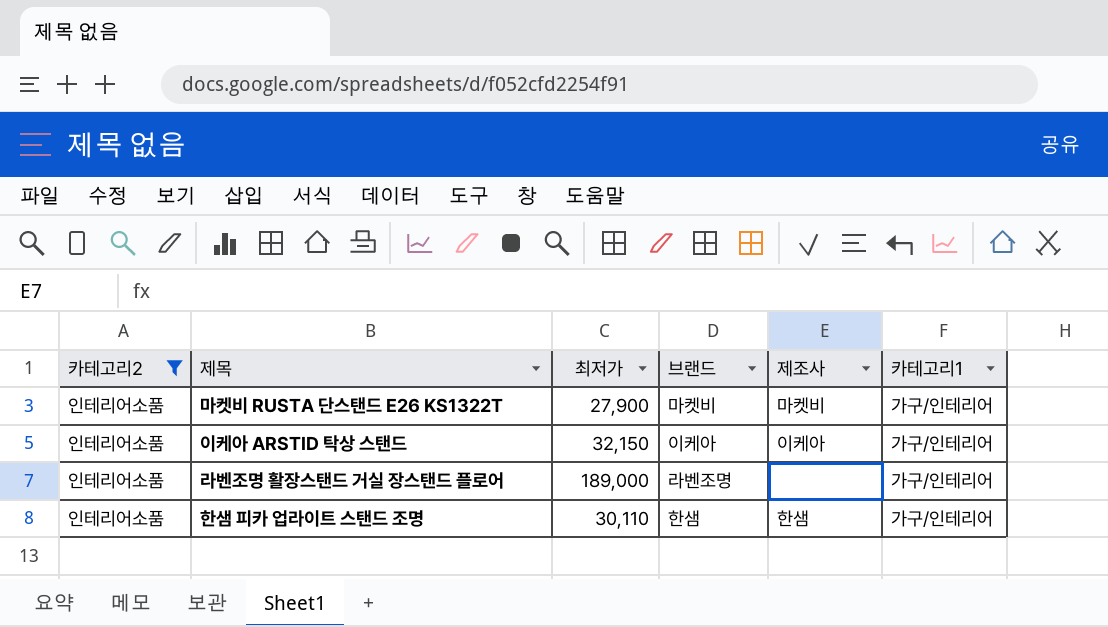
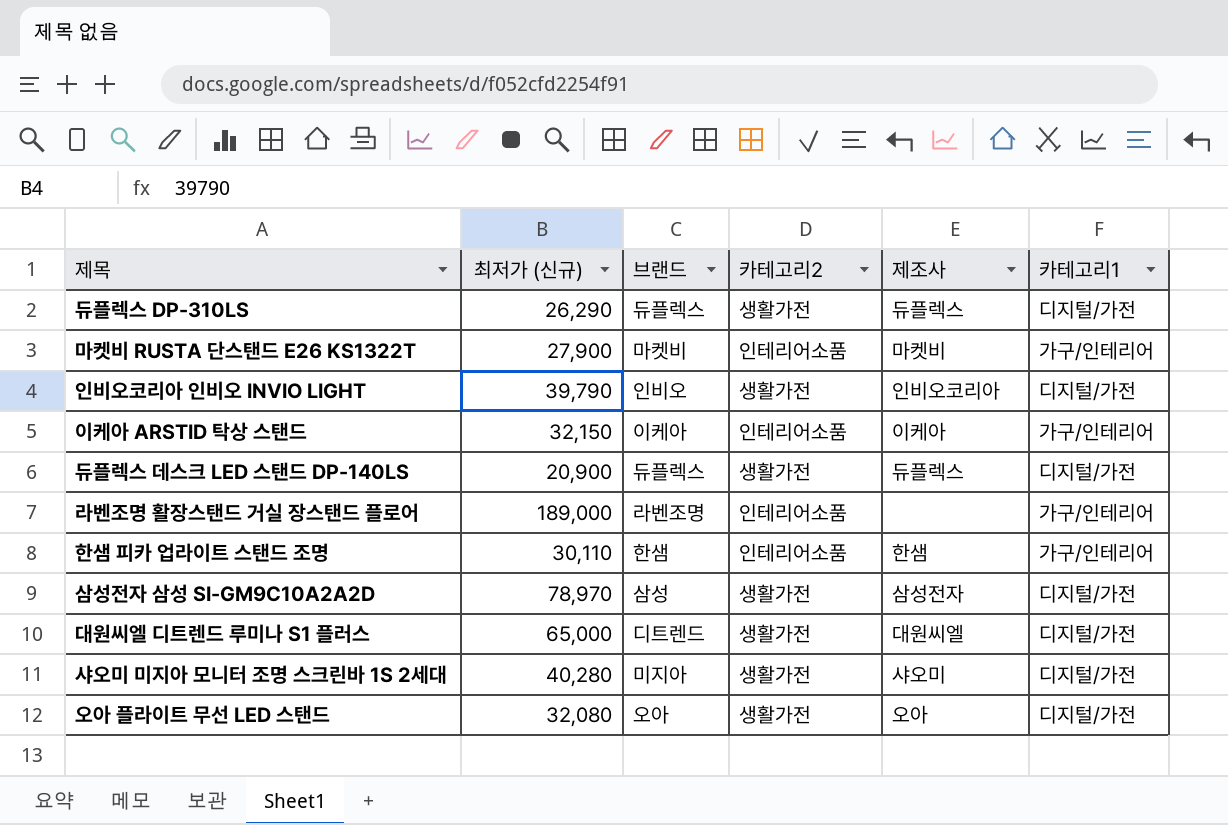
filter: 카테고리2 = 인테리어소품 -> none
column name: 최저가 -> 최저가 (신규)
column 카테고리2 | position: 1 -> 4

